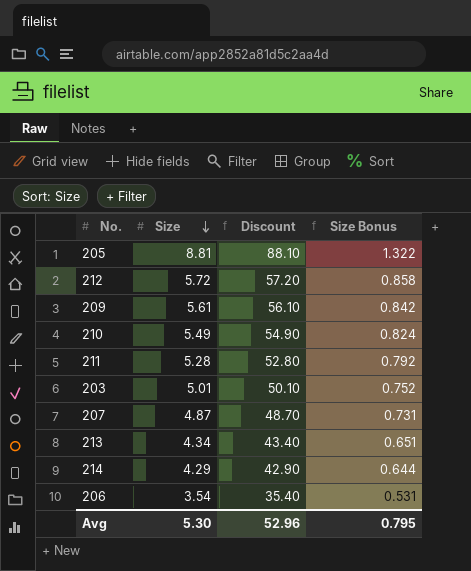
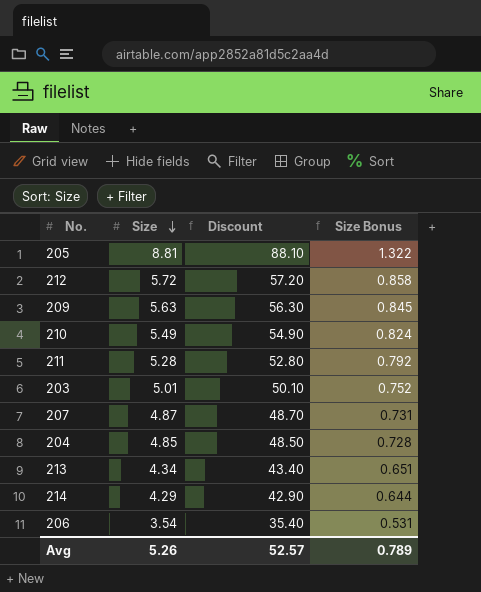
209 | Size: 5.61 -> 5.63
209 | Discount: 56.10 -> 56.30
209 | Size Bonus: 0.842 -> 0.845
row 204: none -> 4.85 | 48.50 | 0.728
Avg | Size: 5.30 -> 5.26
Avg | Discount: 52.96 -> 52.57
Avg | Size Bonus: 0.795 -> 0.789

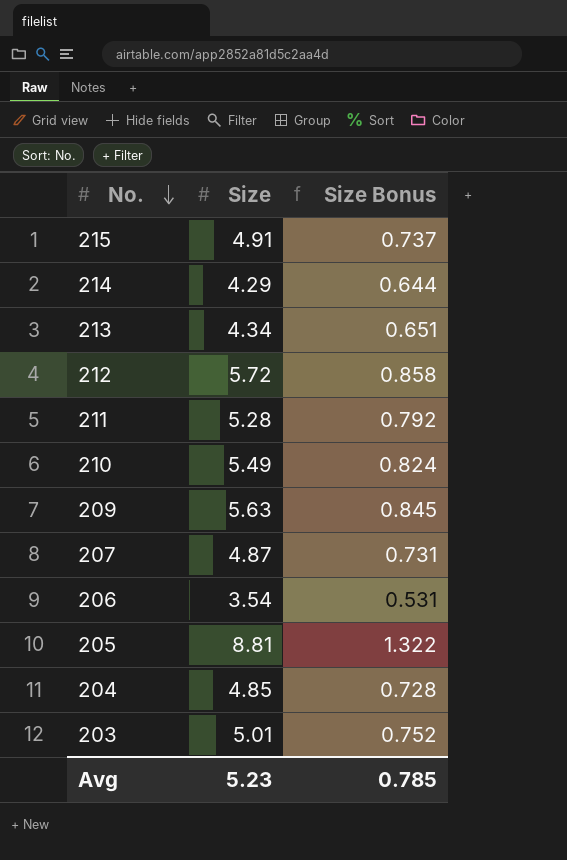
row order: Size descending -> No. descending
column Discount | formula: [Size] * 10 -> none
row 215: none -> 4.91 | 0.737
Avg | Size: 5.26 -> 5.23
Avg | Size Bonus: 0.789 -> 0.785

